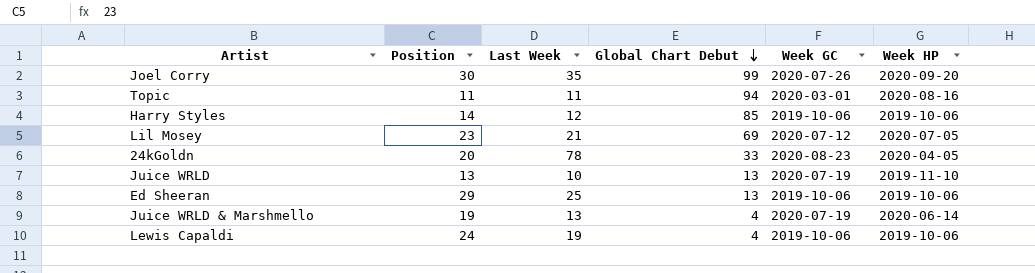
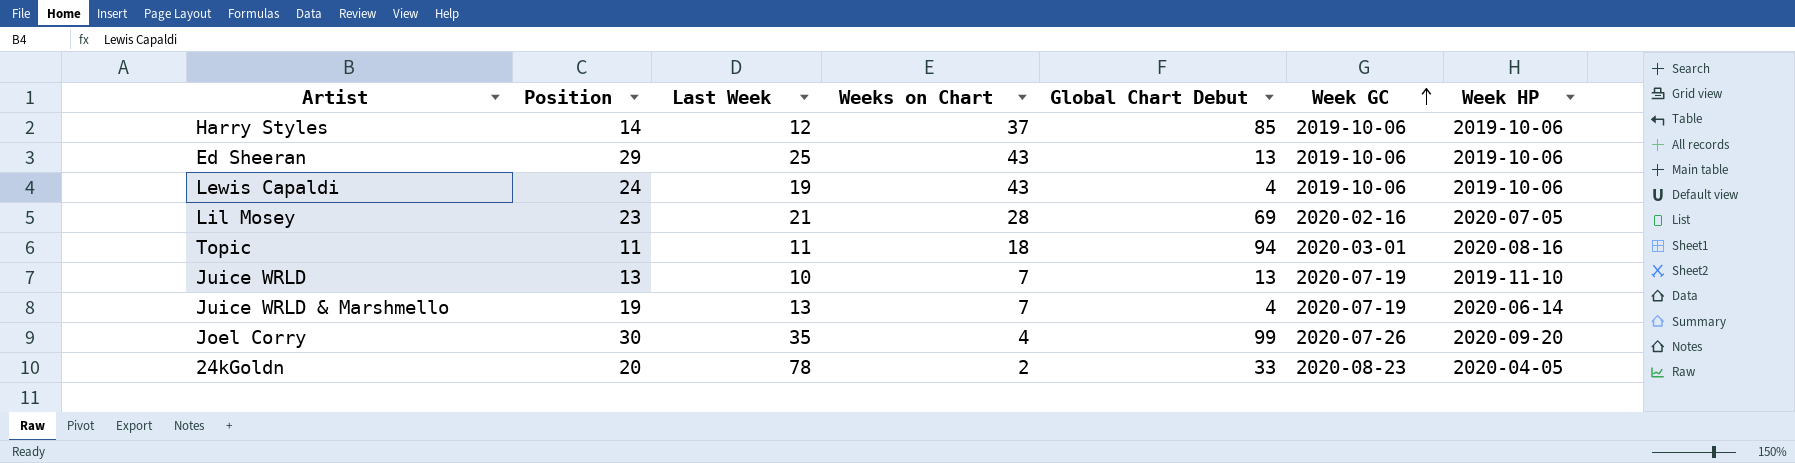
row order: Global Chart Debut descending -> Week GC ascending
column Weeks on Chart | position: none -> 4
Lil Mosey | Week GC: 2020-07-12 -> 2020-02-16

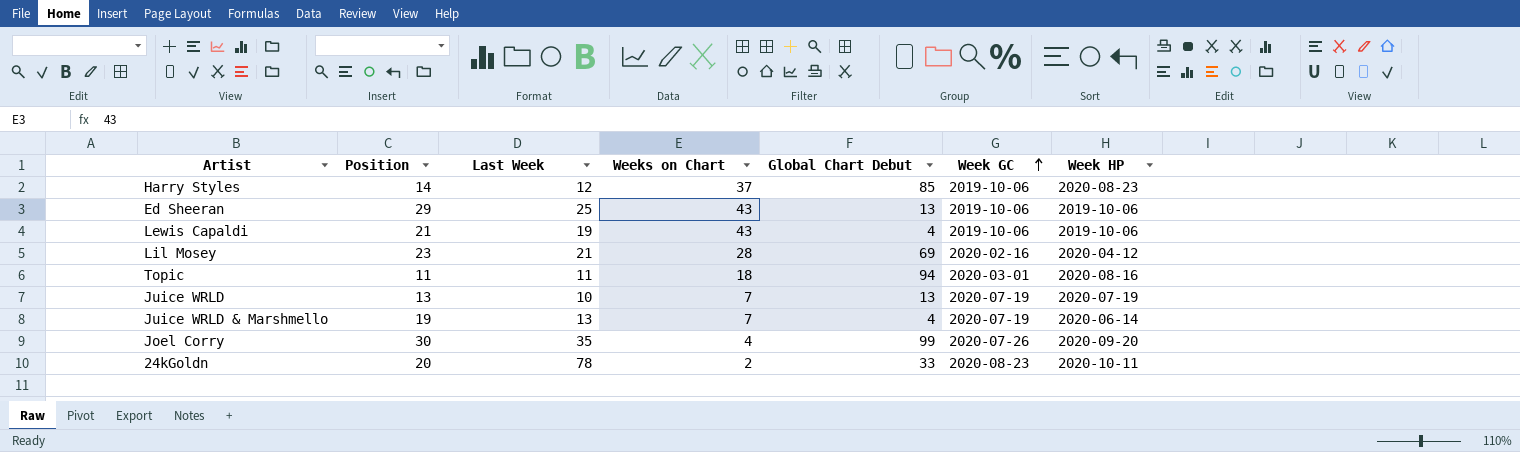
Harry Styles | Week HP: 2019-10-06 -> 2020-08-23
Lewis Capaldi | Position: 24 -> 21
Lil Mosey | Week HP: 2020-07-05 -> 2020-04-12
Juice WRLD | Week HP: 2019-11-10 -> 2020-07-19
24kGoldn | Week HP: 2020-04-05 -> 2020-10-11

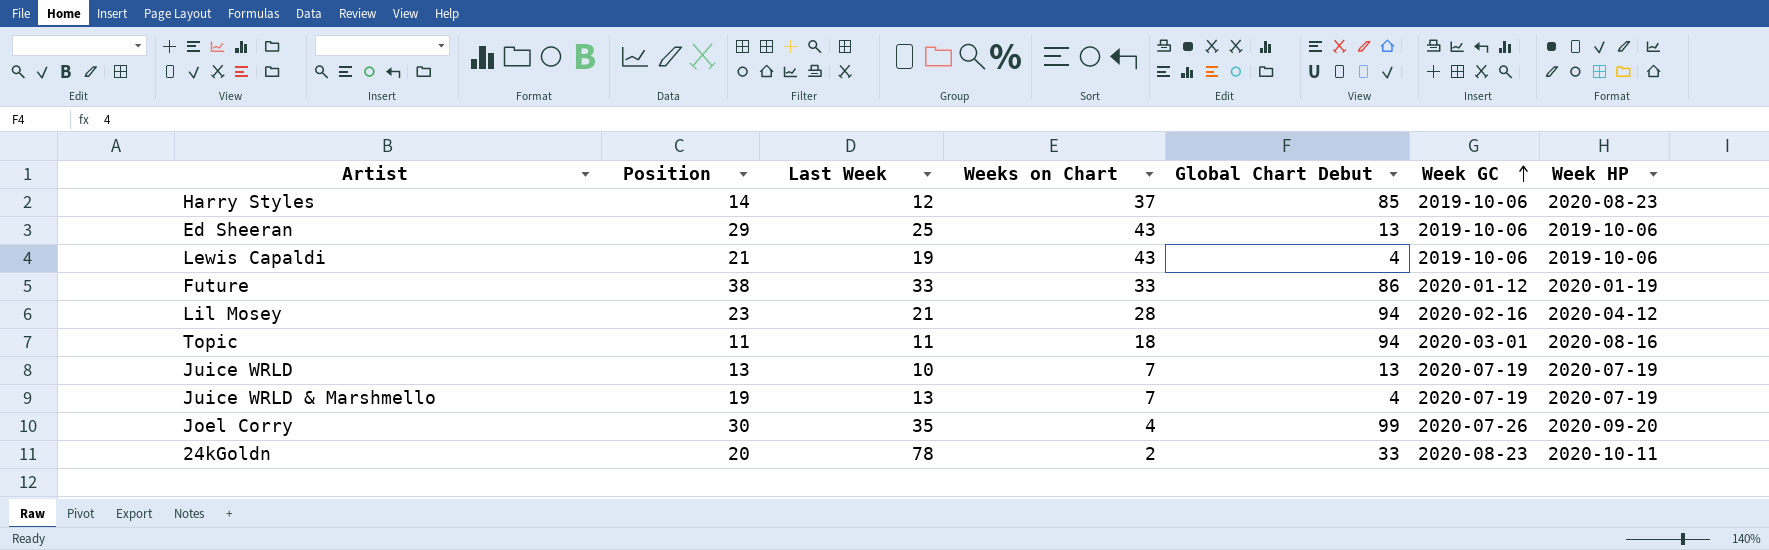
row Future: none -> 38 | 33 | 33 | 86 | 2020-01-12 | 2020-01-19
Lil Mosey | Global Chart Debut: 69 -> 94
Juice WRLD & Marshmello | Week HP: 2020-06-14 -> 2020-07-19

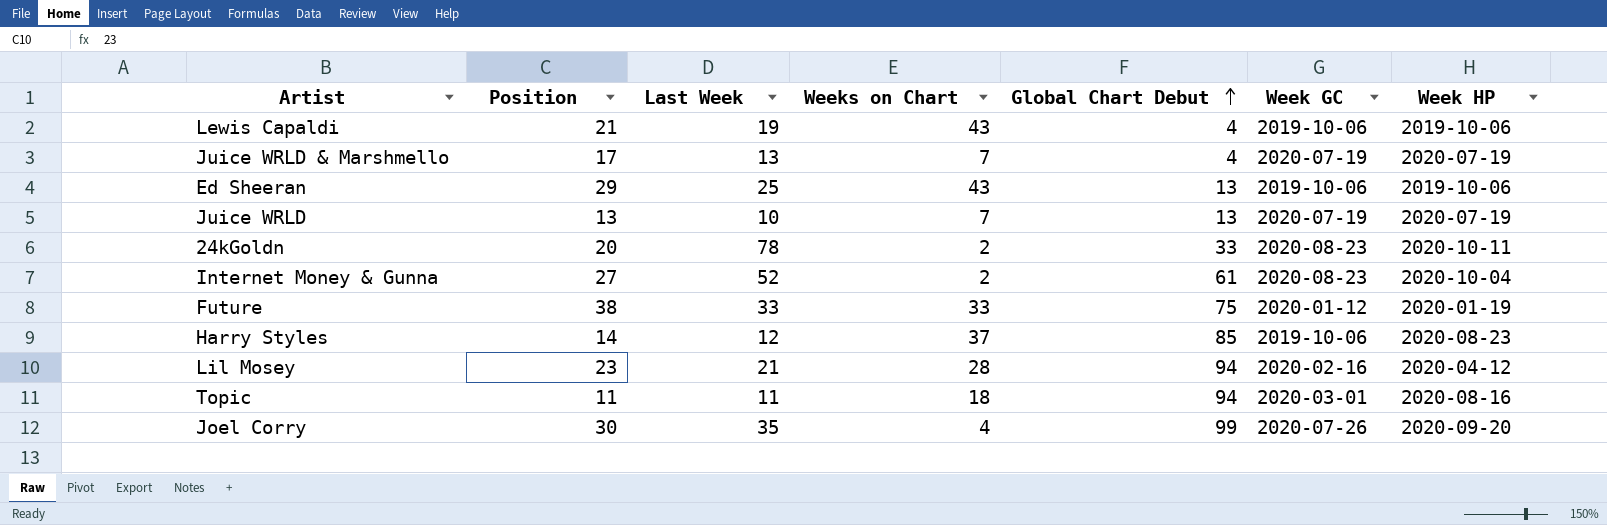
row order: Week GC ascending -> Global Chart Debut ascending
Juice WRLD & Marshmello | Position: 19 -> 17
row Internet Money & Gunna: none -> 27 | 52 | 2 | 61 | 2020-08-23 | 2020-10-04
Future | Global Chart Debut: 86 -> 75

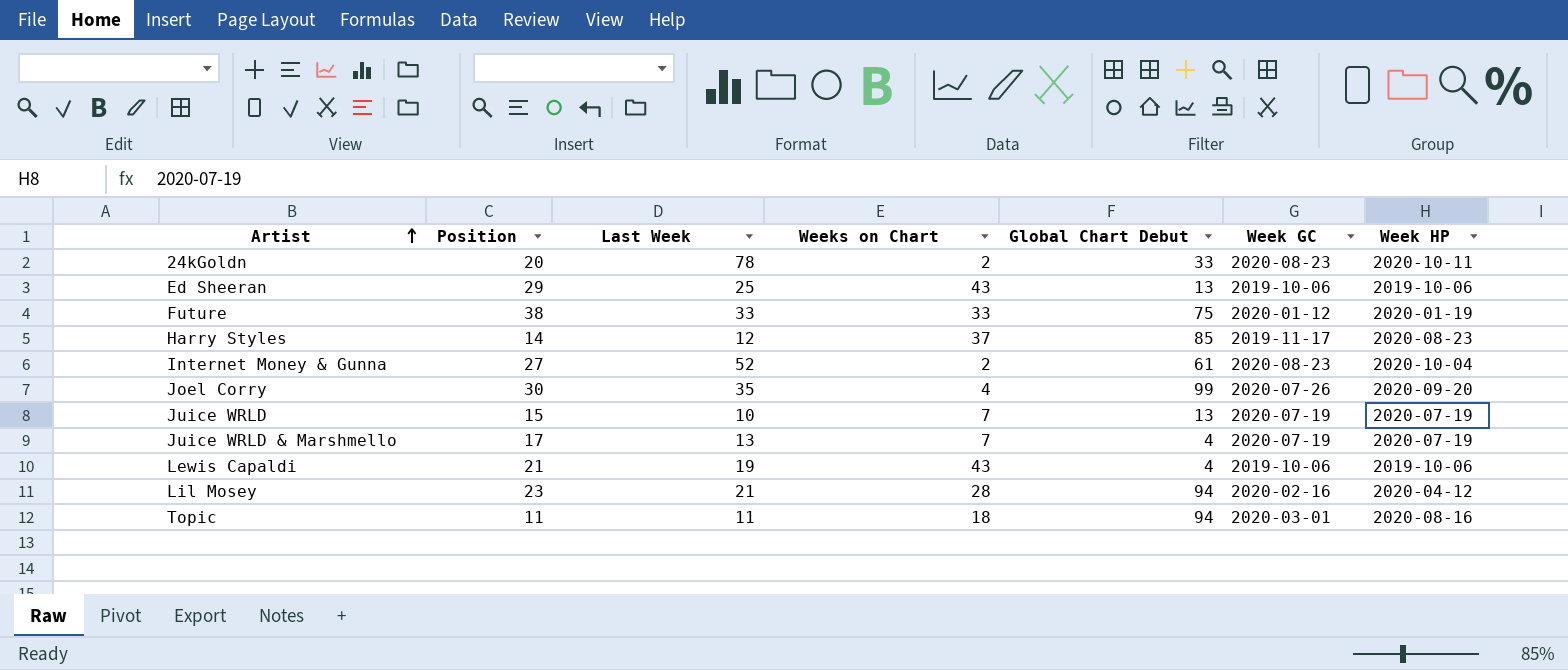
row order: Global Chart Debut ascending -> Artist ascending
Harry Styles | Week GC: 2019-10-06 -> 2019-11-17
Juice WRLD | Position: 13 -> 15

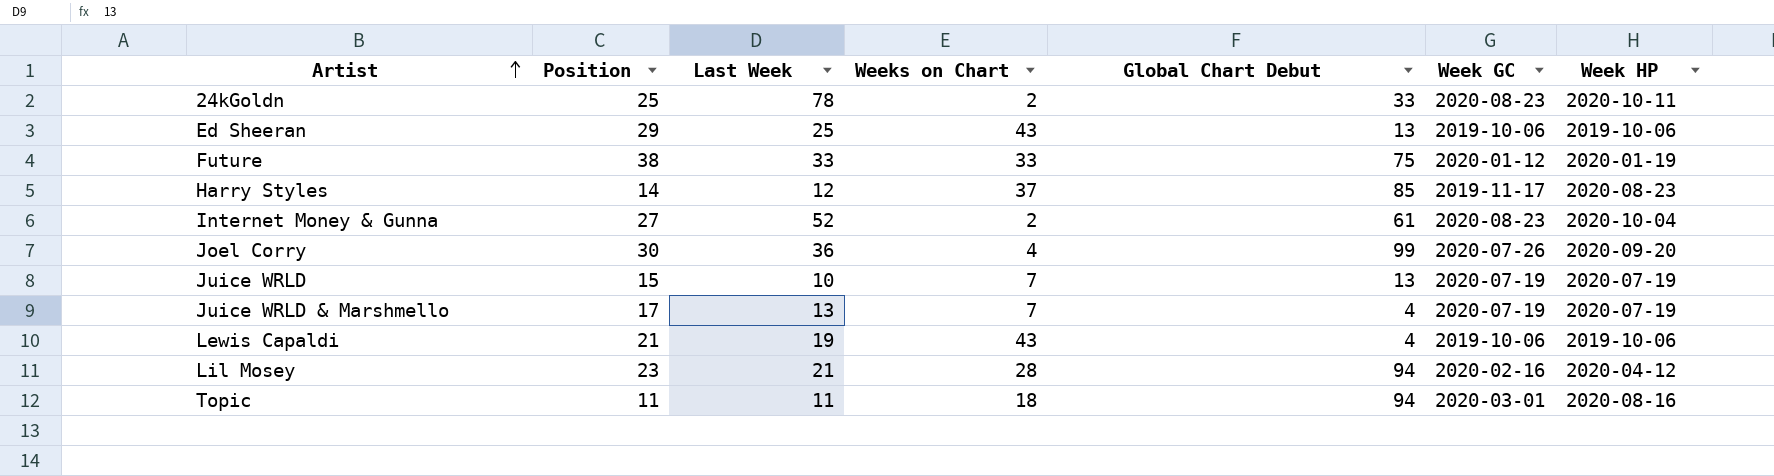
24kGoldn | Position: 20 -> 25
Joel Corry | Last Week: 35 -> 36

